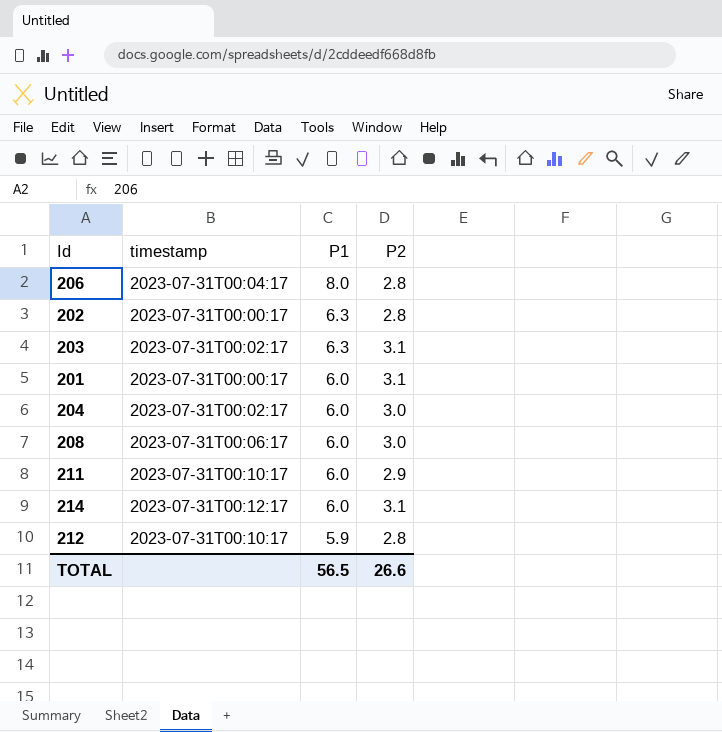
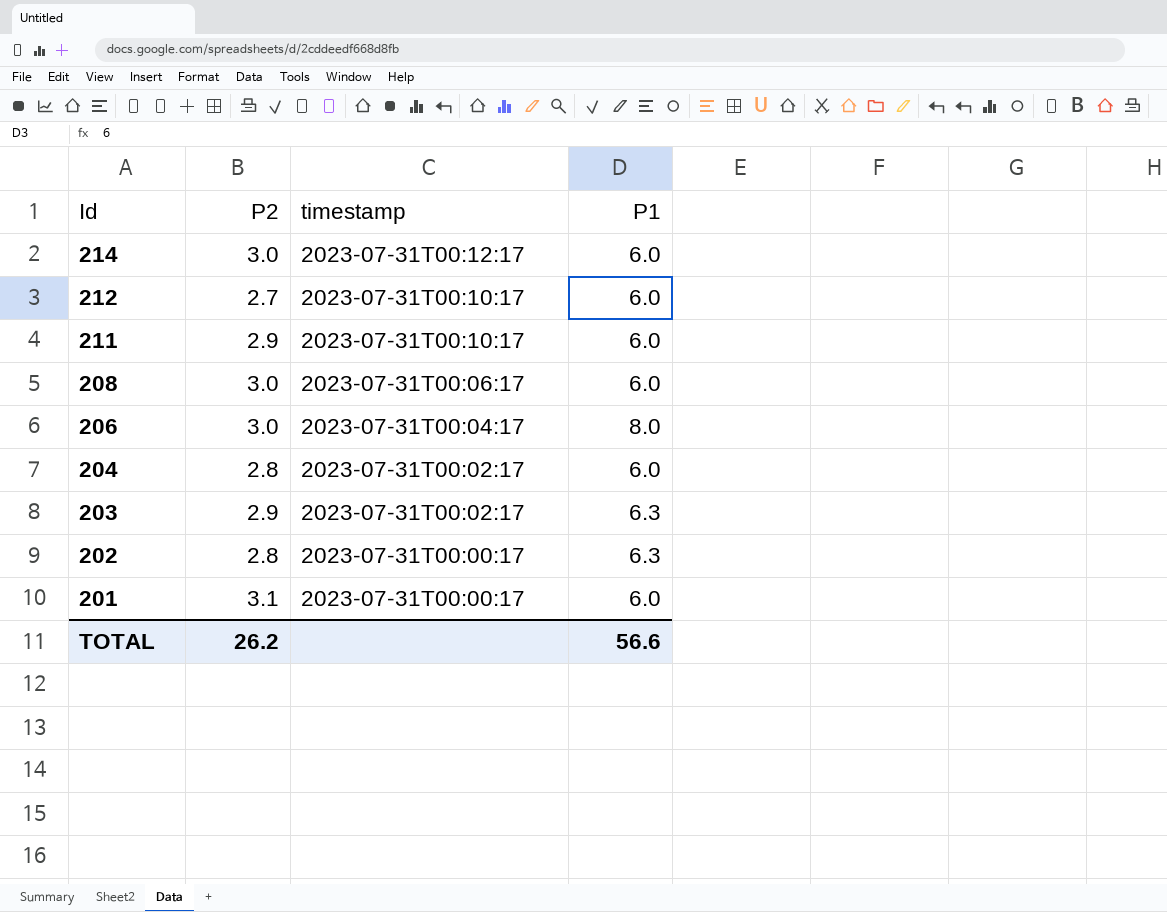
row order: P1 descending -> Id descending
column P2 | position: 4 -> 2
214 | P2: 3.1 -> 3.0
212 | P2: 2.8 -> 2.7
212 | P1: 5.9 -> 6.0
206 | P2: 2.8 -> 3.0
204 | P2: 3.0 -> 2.8
203 | P2: 3.1 -> 2.9
TOTAL | P2: 26.6 -> 26.2
TOTAL | P1: 56.5 -> 56.6

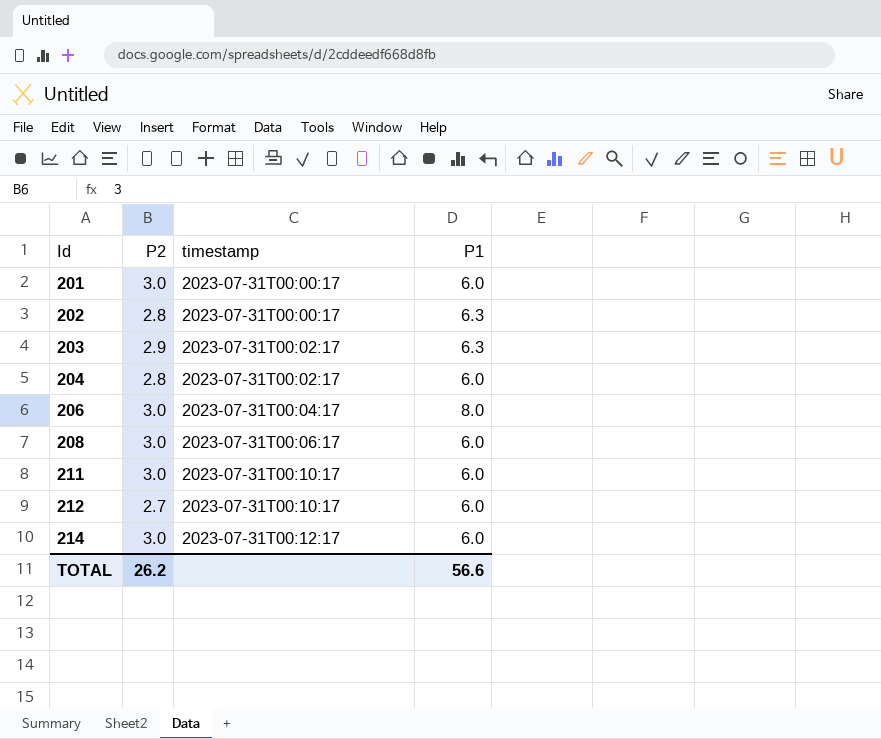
row order: Id descending -> Id ascending
201 | P2: 3.1 -> 3.0
211 | P2: 2.9 -> 3.0

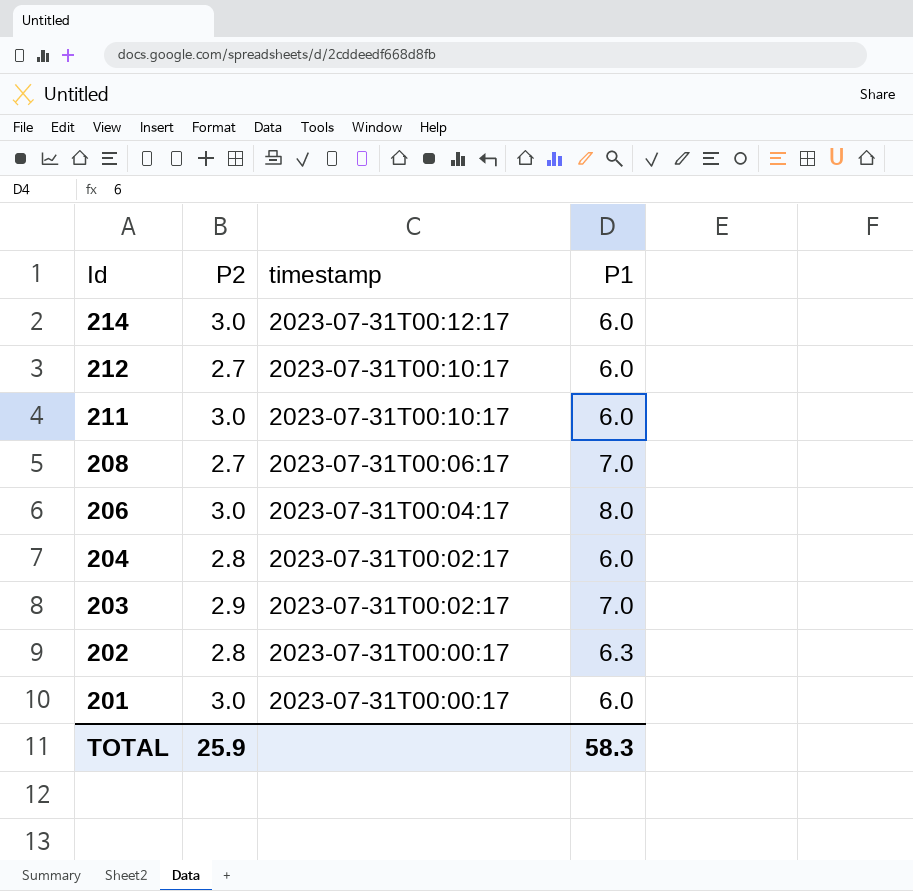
row order: Id ascending -> Id descending
208 | P2: 3.0 -> 2.7
208 | P1: 6.0 -> 7.0
203 | P1: 6.3 -> 7.0
TOTAL | P2: 26.2 -> 25.9
TOTAL | P1: 56.6 -> 58.3

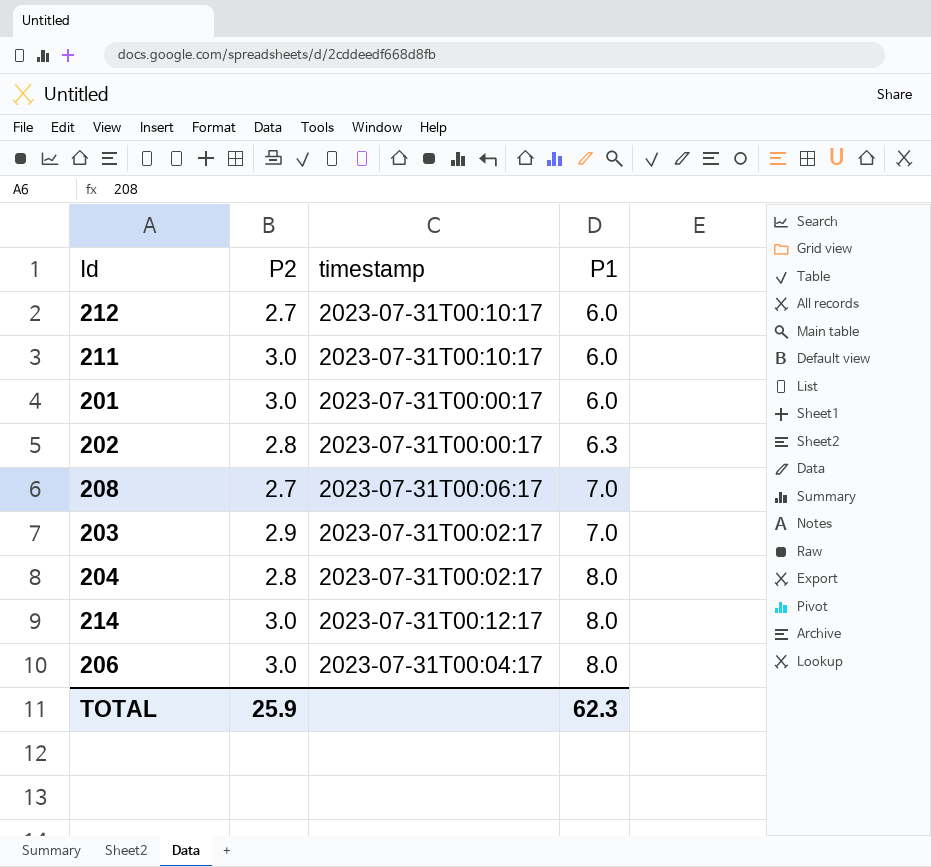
row order: Id descending -> P1 ascending
204 | P1: 6.0 -> 8.0
214 | P1: 6.0 -> 8.0
TOTAL | P1: 58.3 -> 62.3

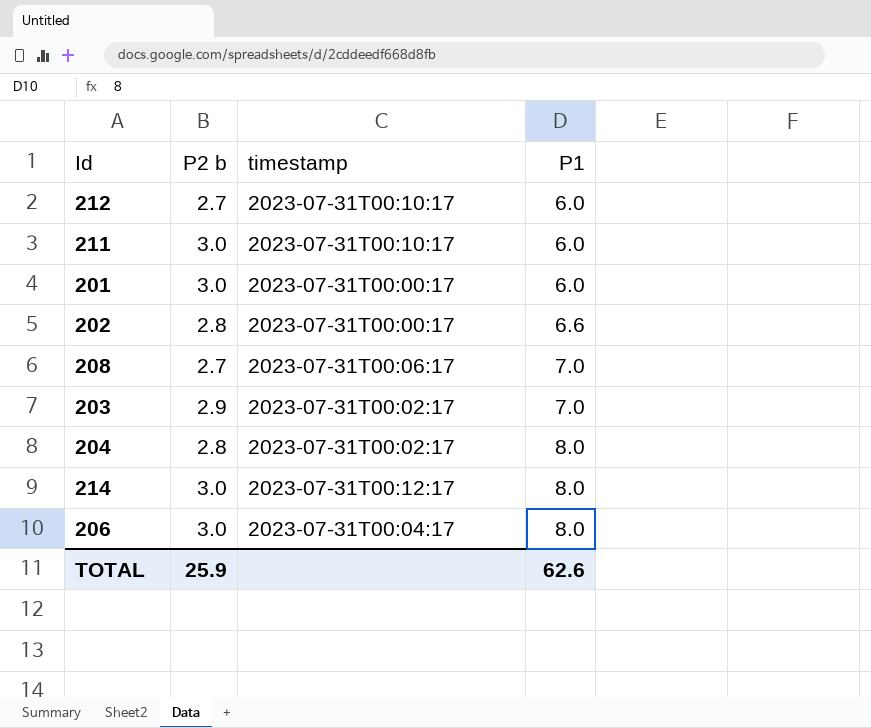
column name: P2 -> P2 b
202 | P1: 6.3 -> 6.6
TOTAL | P1: 62.3 -> 62.6

